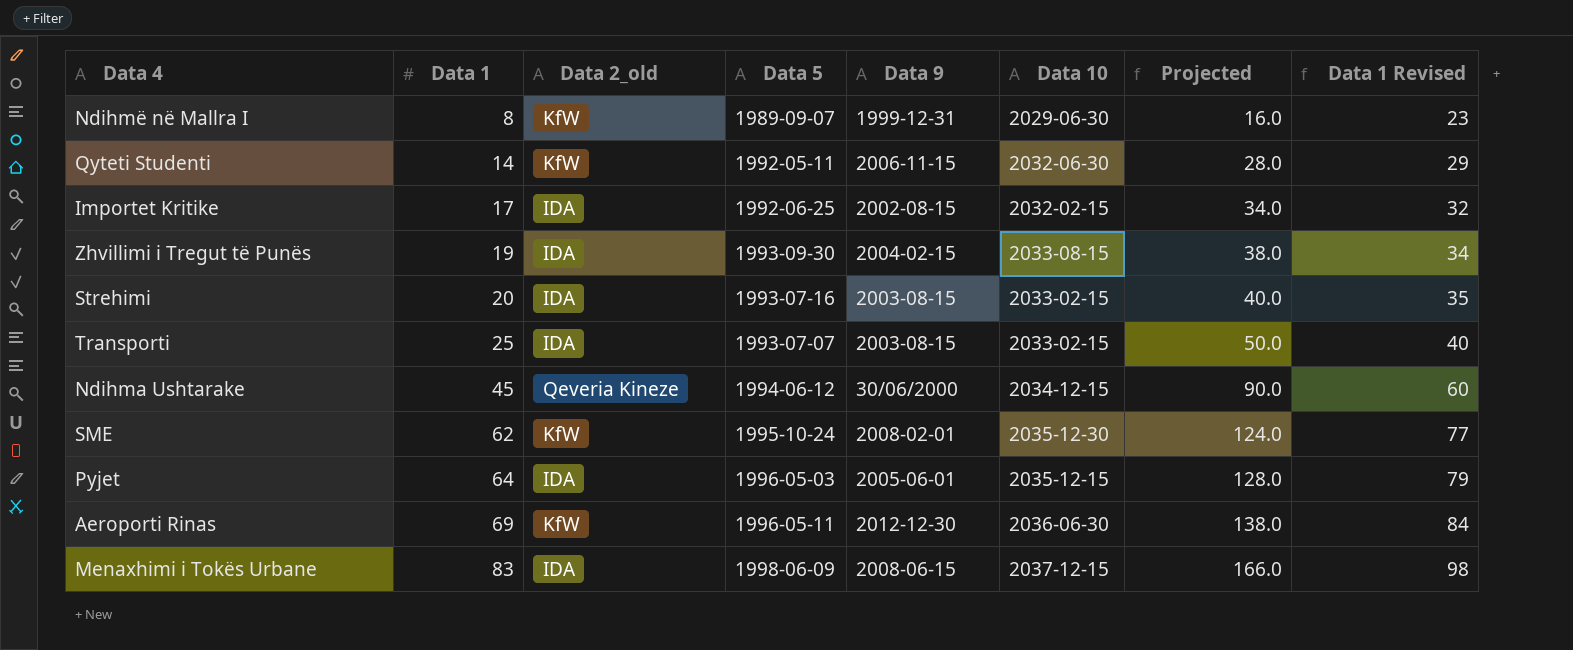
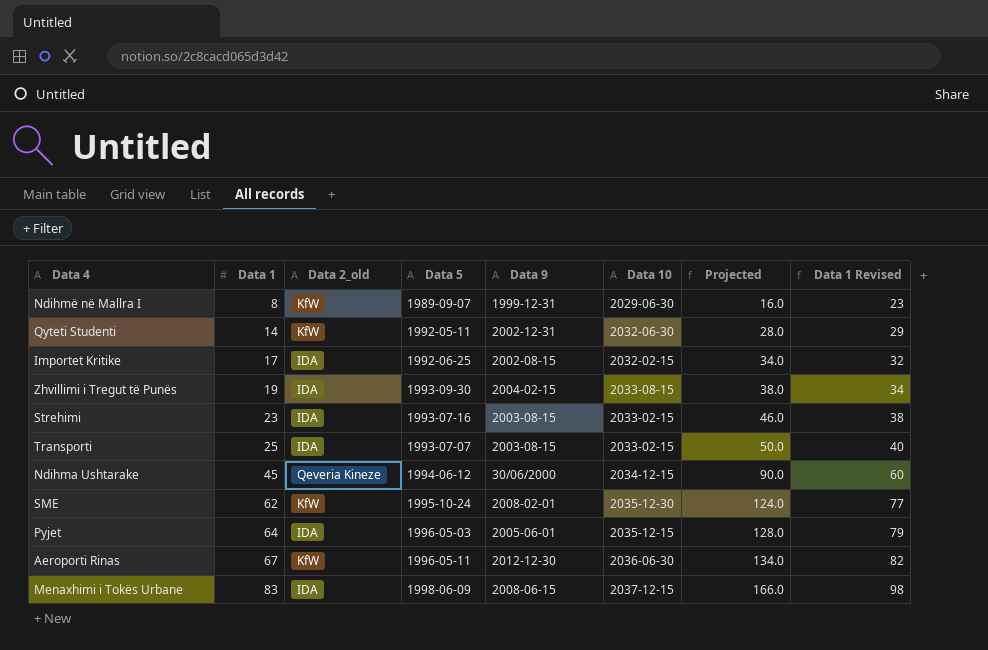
Qyteti Studenti | Data 9: 2006-11-15 -> 2002-12-31
Strehimi | Data 1: 20 -> 23
Strehimi | Projected: 40.0 -> 46.0
Strehimi | Data 1 Revised: 35 -> 38
Aeroporti Rinas | Data 1: 69 -> 67
Aeroporti Rinas | Projected: 138.0 -> 134.0
Aeroporti Rinas | Data 1 Revised: 84 -> 82

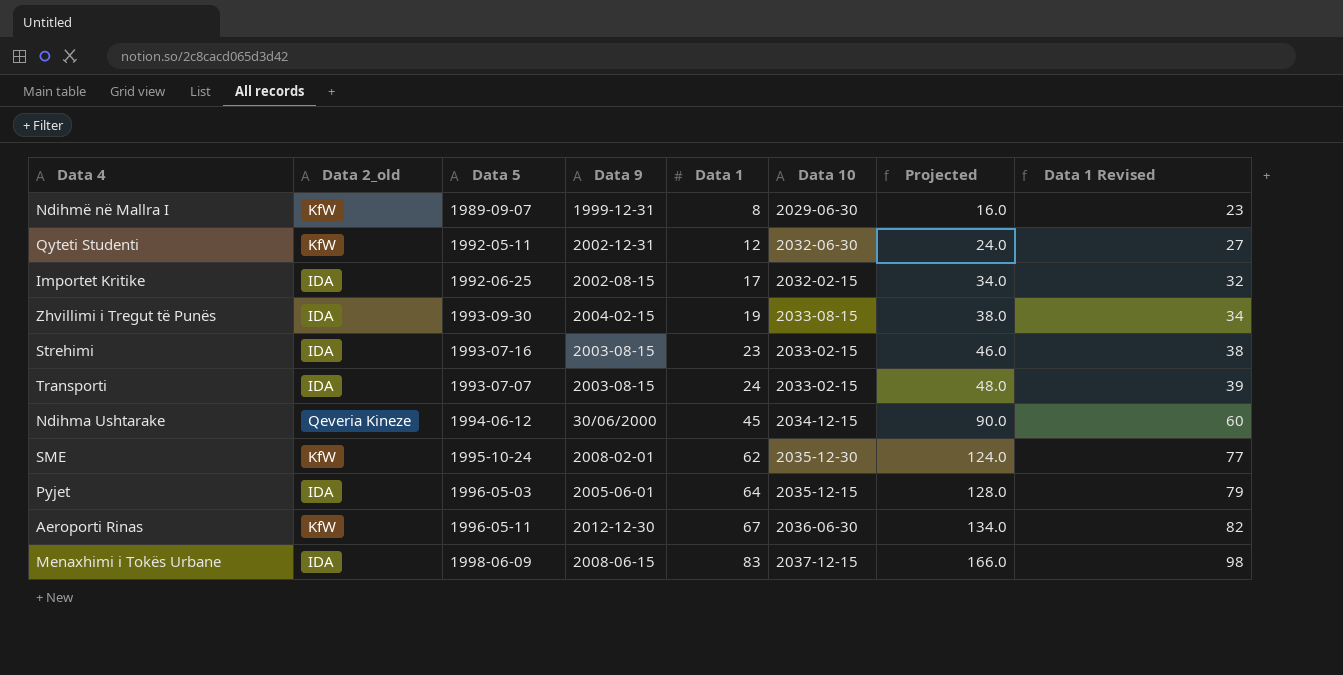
column Data 1 | position: 2 -> 5
Qyteti Studenti | Data 1: 14 -> 12
Qyteti Studenti | Projected: 28.0 -> 24.0
Qyteti Studenti | Data 1 Revised: 29 -> 27
Transporti | Data 1: 25 -> 24
Transporti | Projected: 50.0 -> 48.0
Transporti | Data 1 Revised: 40 -> 39

